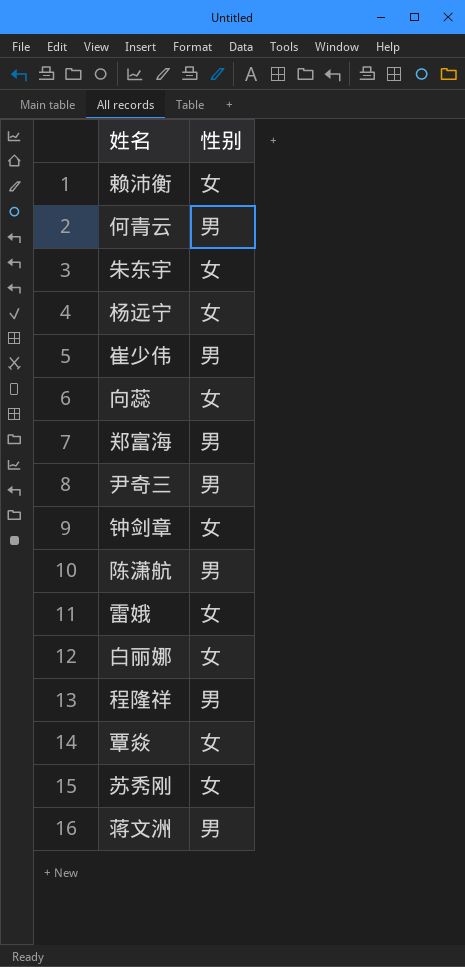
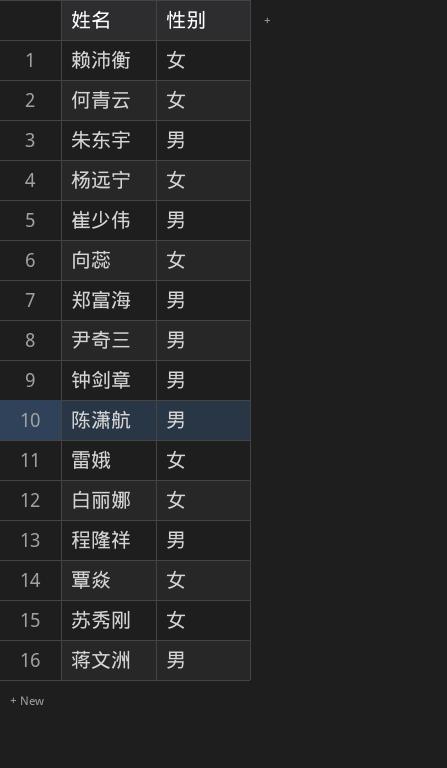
何青云 | 性别: 男 -> 女
朱东宇 | 性别: 女 -> 男
钟剑章 | 性别: 女 -> 男

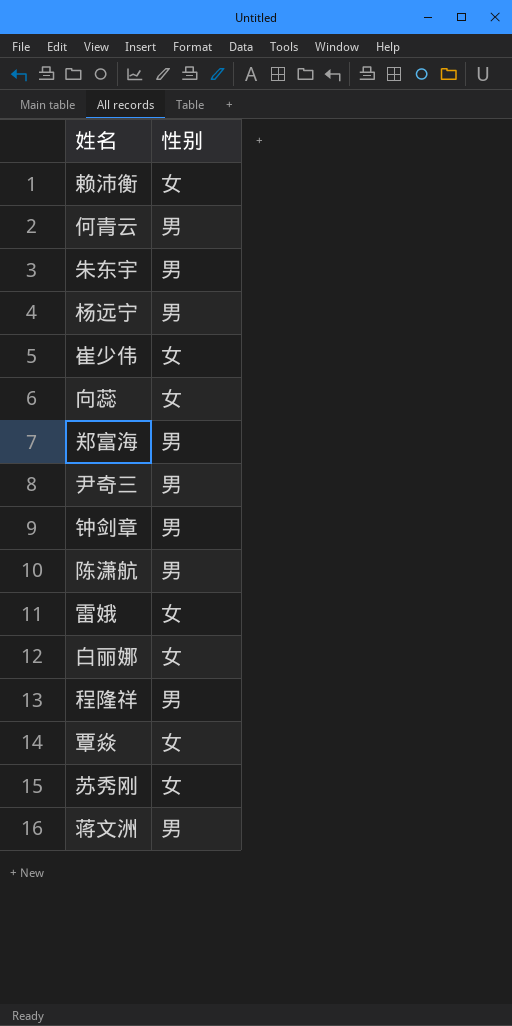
何青云 | 性别: 女 -> 男
杨远宁 | 性别: 女 -> 男
崔少伟 | 性别: 男 -> 女

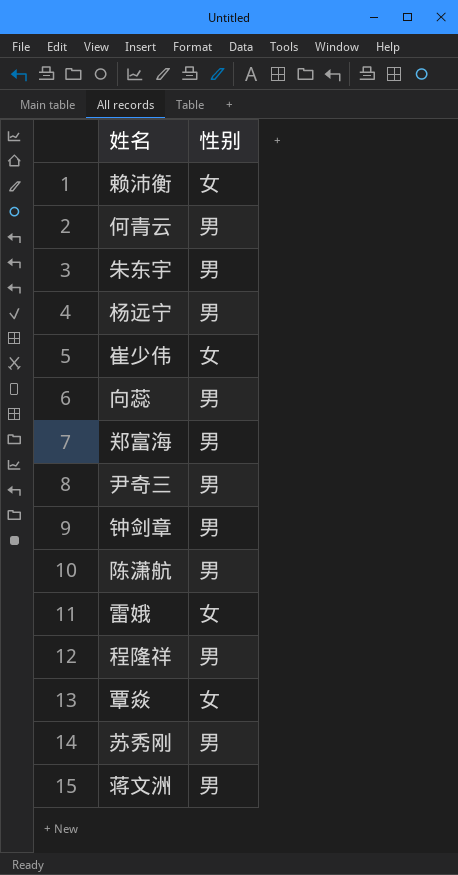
row 白丽娜: 女 -> none
向蕊 | 性别: 女 -> 男
苏秀刚 | 性别: 女 -> 男

